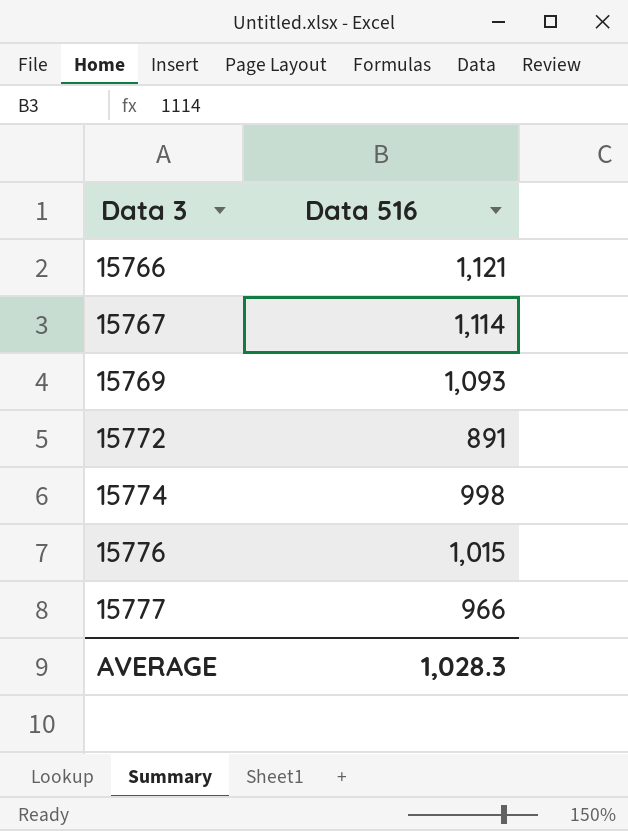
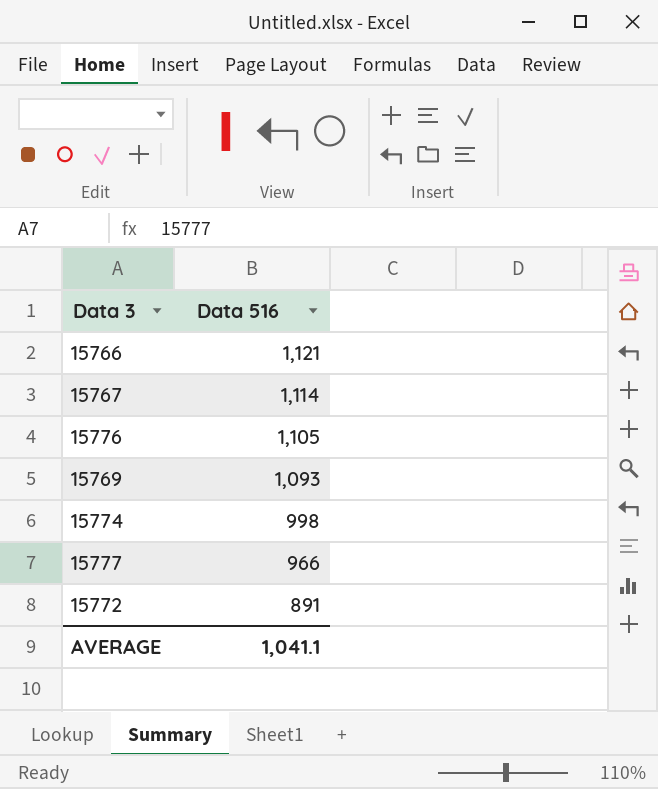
row order: Data 3 ascending -> Data 516 descending
15776 | Data 516: 1,015 -> 1,105
AVERAGE | Data 516: 1,028.3 -> 1,041.1

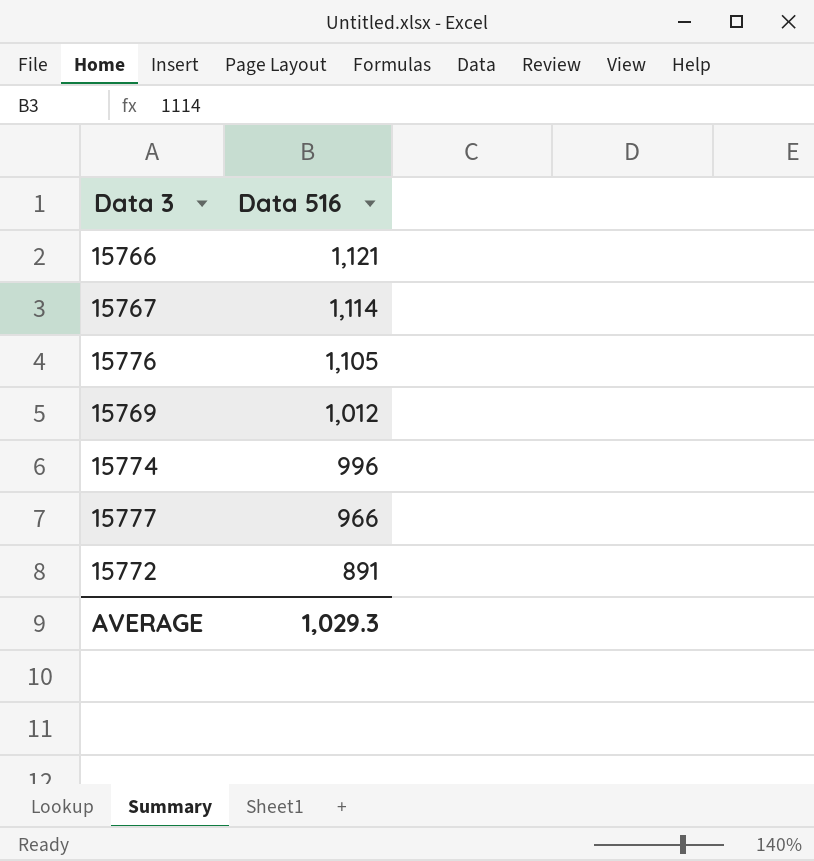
15769 | Data 516: 1,093 -> 1,012
15774 | Data 516: 998 -> 996
AVERAGE | Data 516: 1,041.1 -> 1,029.3

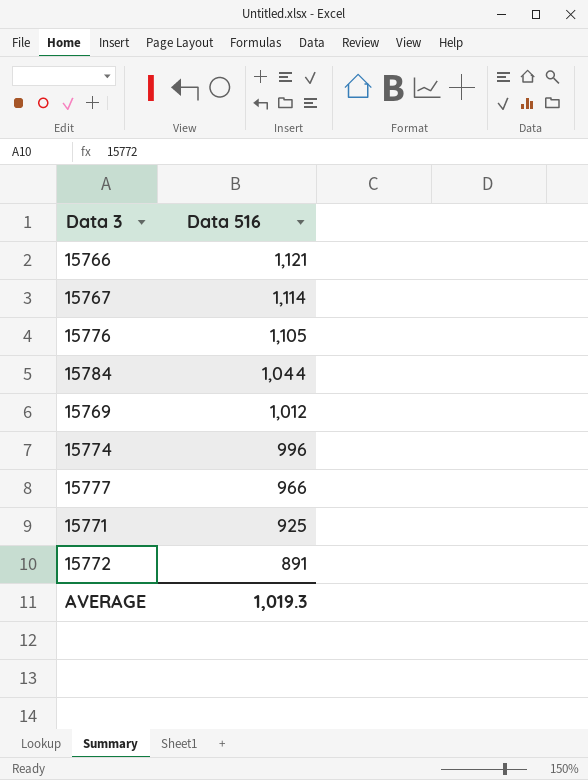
row 15784: none -> 1,044
row 15771: none -> 925
AVERAGE | Data 516: 1,029.3 -> 1,019.3

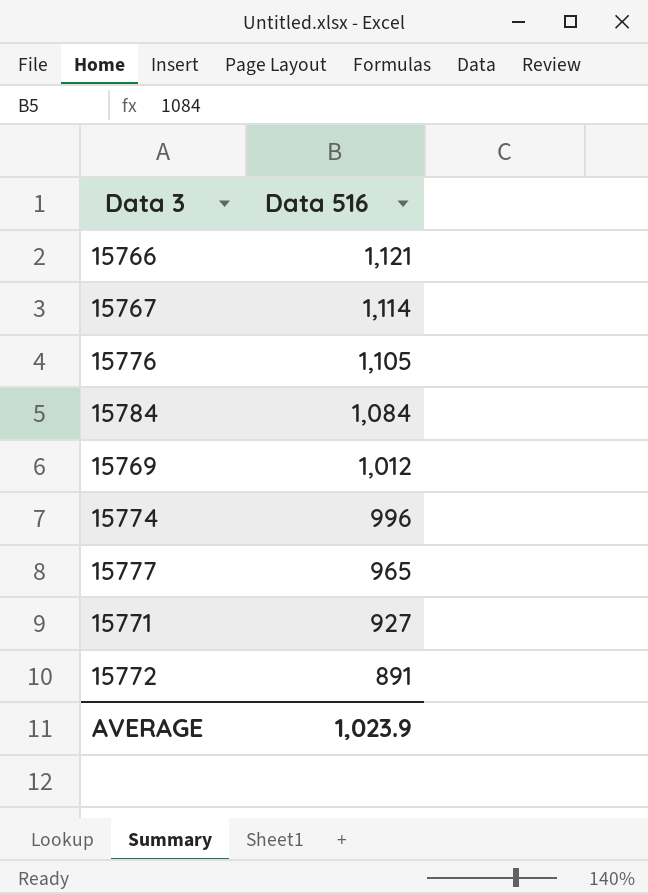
15784 | Data 516: 1,044 -> 1,084
15777 | Data 516: 966 -> 965
15771 | Data 516: 925 -> 927
AVERAGE | Data 516: 1,019.3 -> 1,023.9

